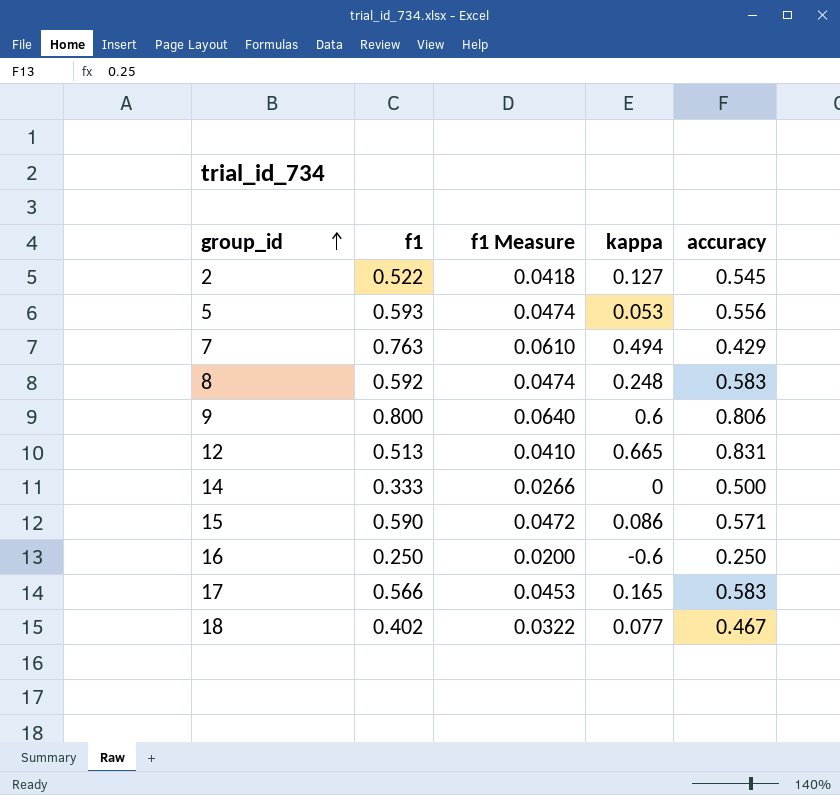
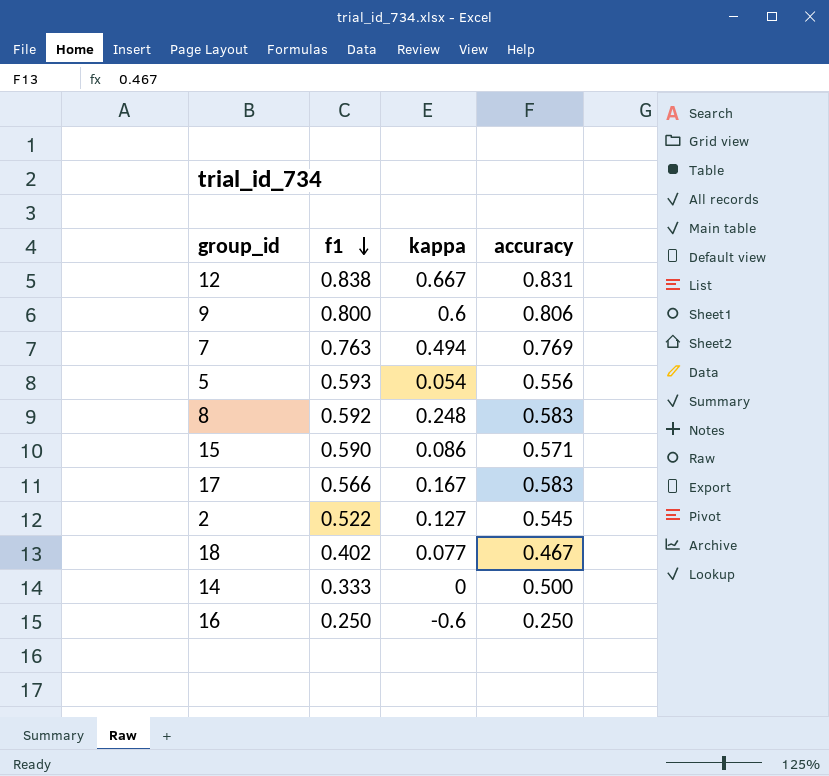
row order: group_id ascending -> f1 descending
column f1 Measure | formula: [f1] * 0.08 -> none
12 | f1: 0.513 -> 0.838
12 | kappa: 0.665 -> 0.667
7 | accuracy: 0.429 -> 0.769
5 | kappa: 0.053 -> 0.054
17 | kappa: 0.165 -> 0.167

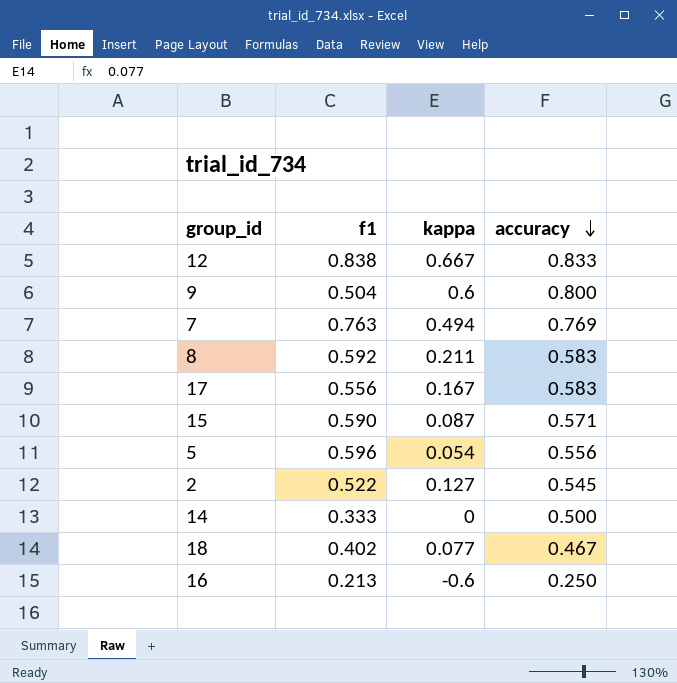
row order: f1 descending -> accuracy descending
12 | accuracy: 0.831 -> 0.833
9 | f1: 0.800 -> 0.504
9 | accuracy: 0.806 -> 0.800
8 | kappa: 0.248 -> 0.211
17 | f1: 0.566 -> 0.556
15 | kappa: 0.086 -> 0.087
5 | f1: 0.593 -> 0.596
16 | f1: 0.250 -> 0.213

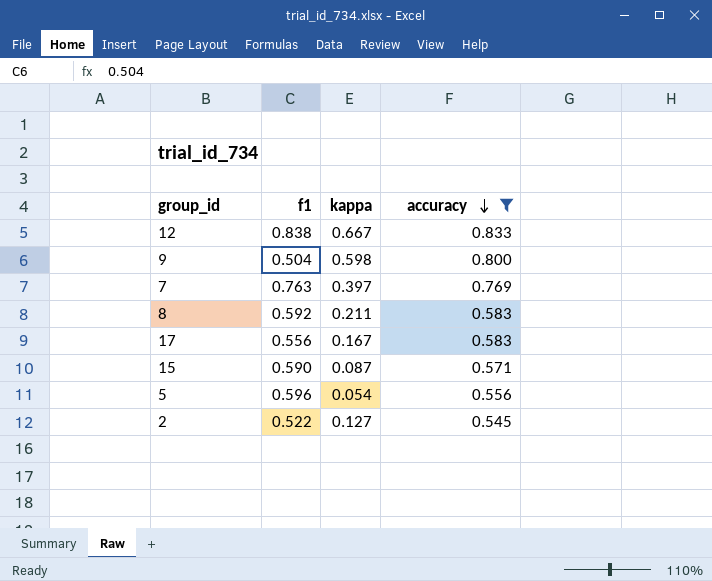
filter: none -> accuracy >= 0.545
9 | kappa: 0.6 -> 0.598
7 | kappa: 0.494 -> 0.397

